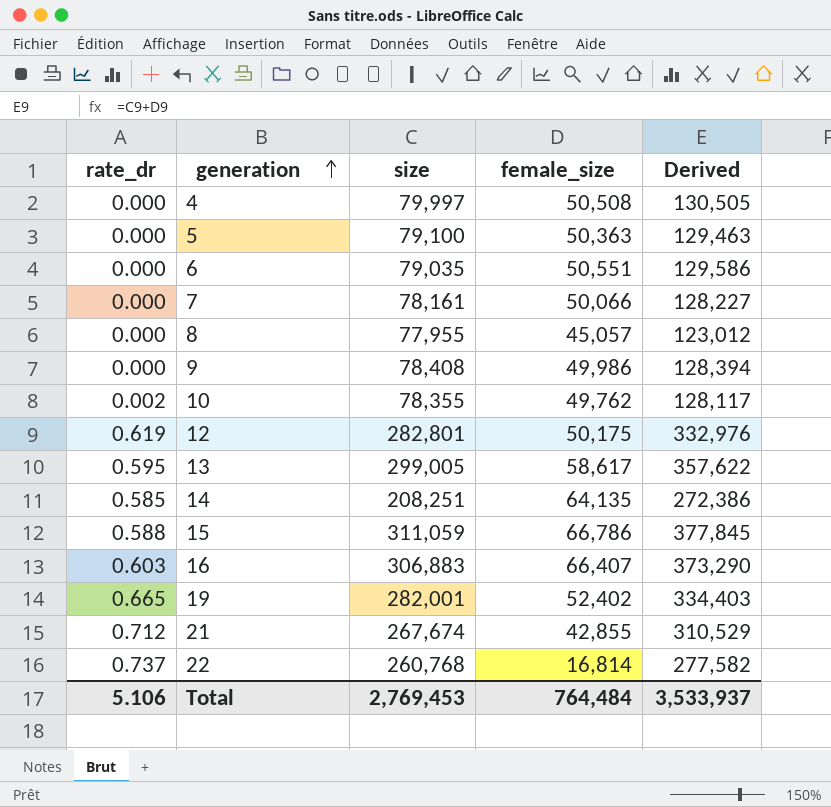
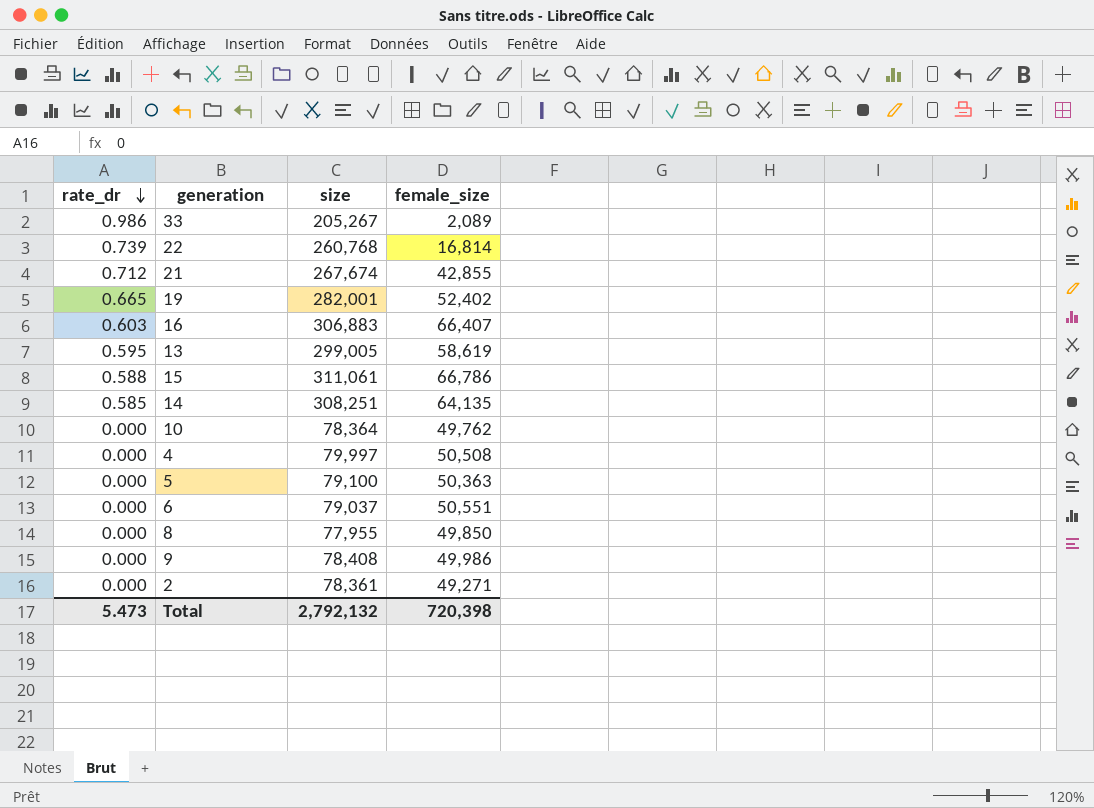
row order: generation ascending -> rate_dr descending
column Derived | formula: [size] + [female_size] -> none
row 7: 0.000 | 78,161 | 50,066 | 128,227 -> none
row 12: 0.619 | 282,801 | 50,175 | 332,976 -> none
row 33: none -> 0.986 | 205,267 | 2,089
22 | rate_dr: 0.737 -> 0.739
13 | female_size: 58,617 -> 58,619
15 | size: 311,059 -> 311,061
14 | size: 208,251 -> 308,251
10 | rate_dr: 0.002 -> 0.000
10 | size: 78,355 -> 78,364
6 | size: 79,035 -> 79,037
8 | female_size: 45,057 -> 49,850
row 2: none -> 0.000 | 78,361 | 49,271
Total | rate_dr: 5.106 -> 5.473
Total | size: 2,769,453 -> 2,792,132
Total | female_size: 764,484 -> 720,398

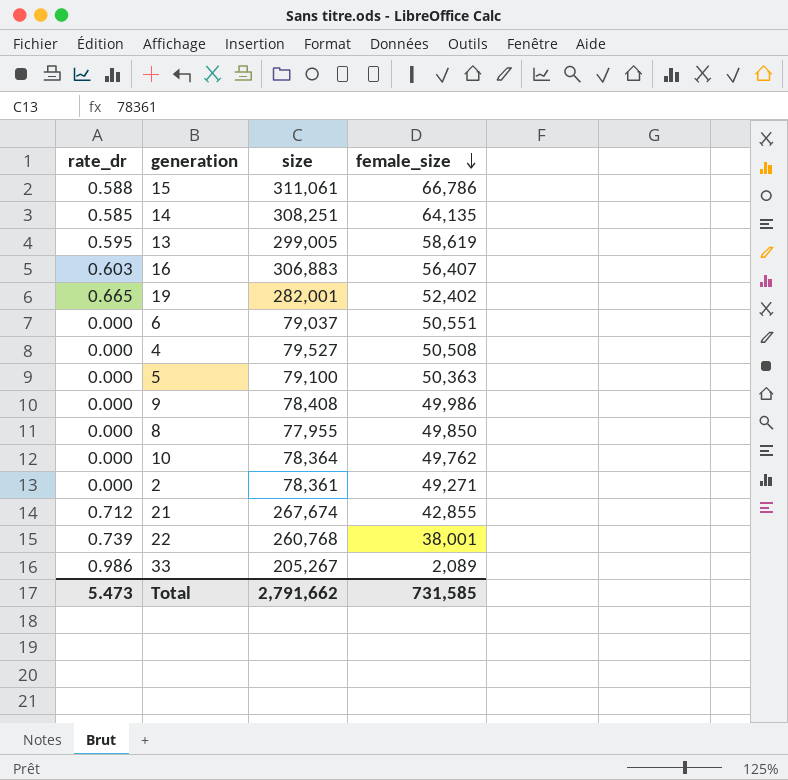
row order: rate_dr descending -> female_size descending
16 | female_size: 66,407 -> 56,407
4 | size: 79,997 -> 79,527
22 | female_size: 16,814 -> 38,001
Total | size: 2,792,132 -> 2,791,662
Total | female_size: 720,398 -> 731,585

